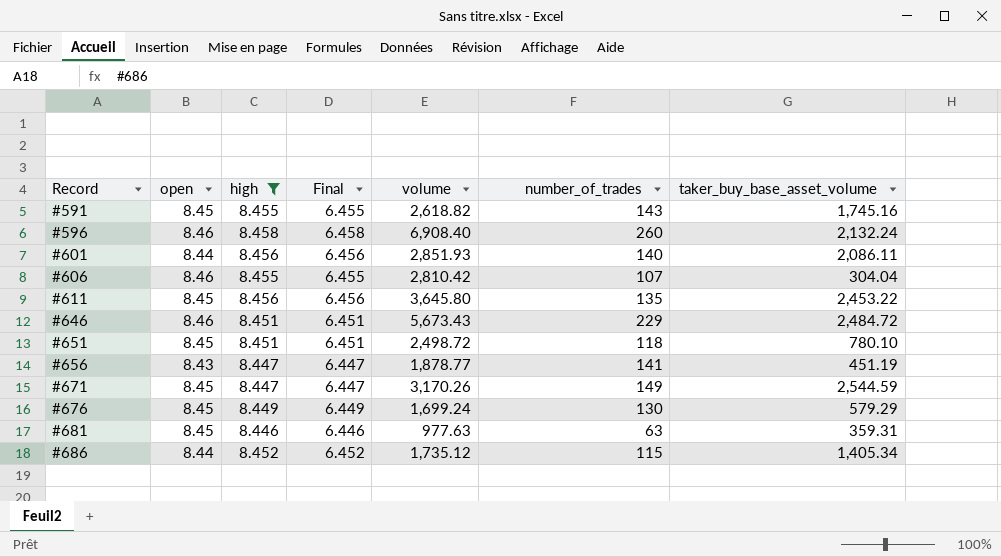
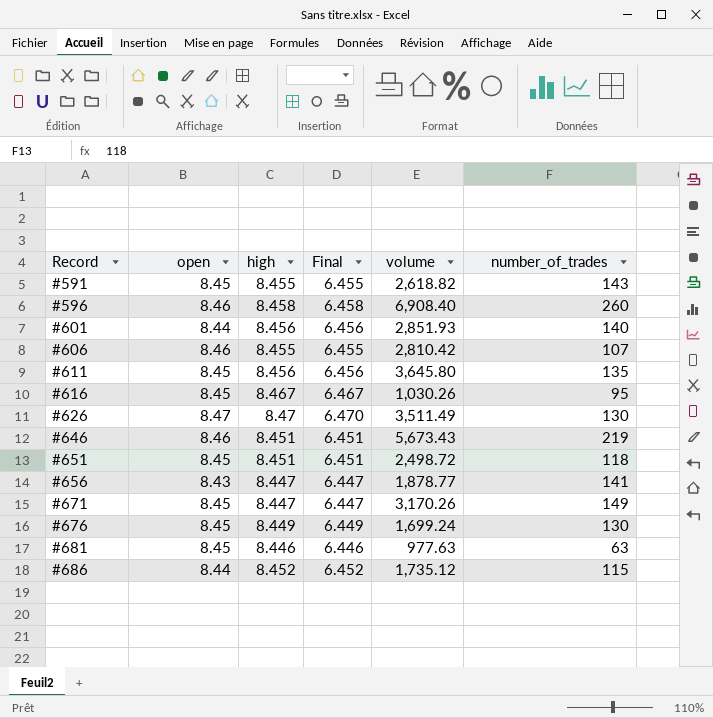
filter: high <= 8.458 -> none
column taker_buy_base_asset_volume | position: 7 -> none
#646 | number_of_trades: 229 -> 219

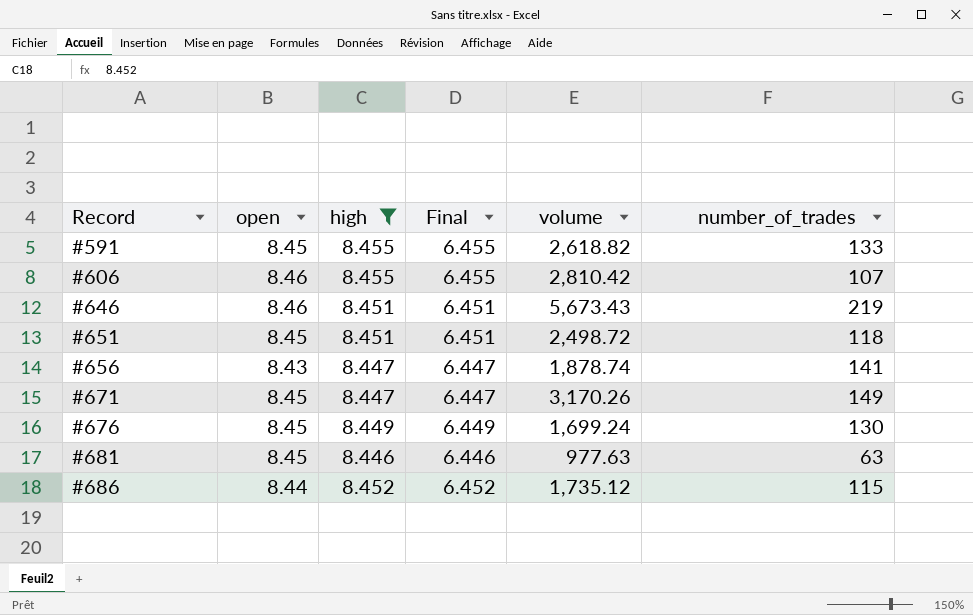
filter: none -> high <= 8.455
#591 | number_of_trades: 143 -> 133
#656 | volume: 1,878.77 -> 1,878.74

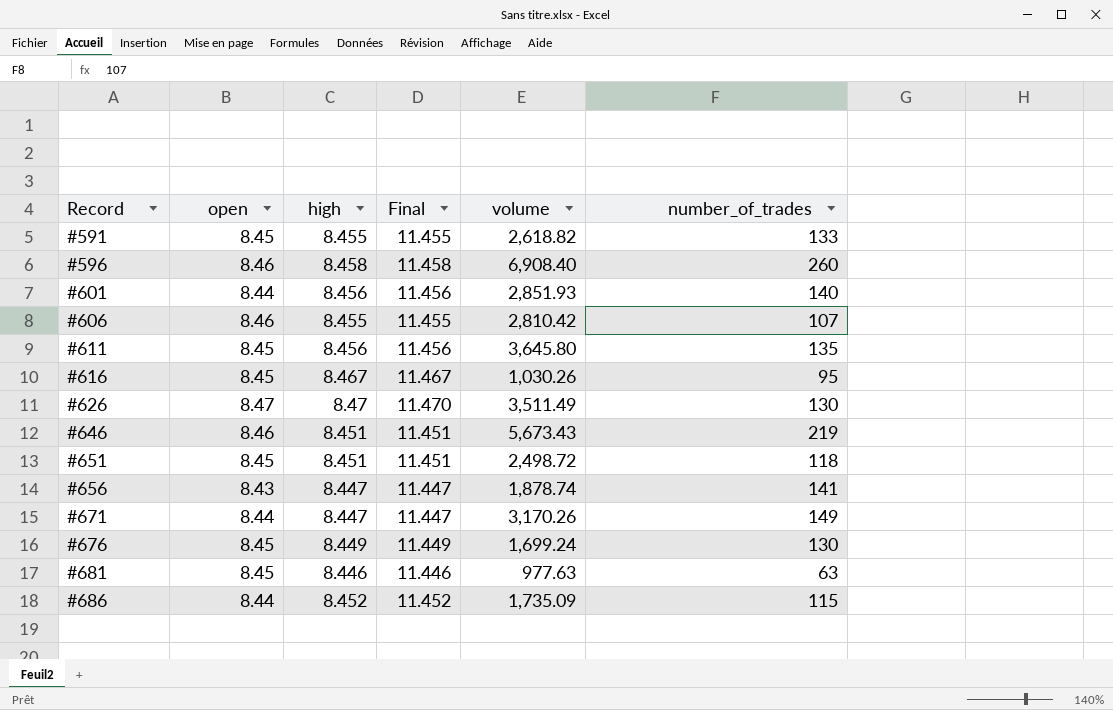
filter: high <= 8.455 -> none
column Final | formula: [high] - 2 -> [high] + 3
#671 | open: 8.45 -> 8.44
#686 | volume: 1,735.12 -> 1,735.09

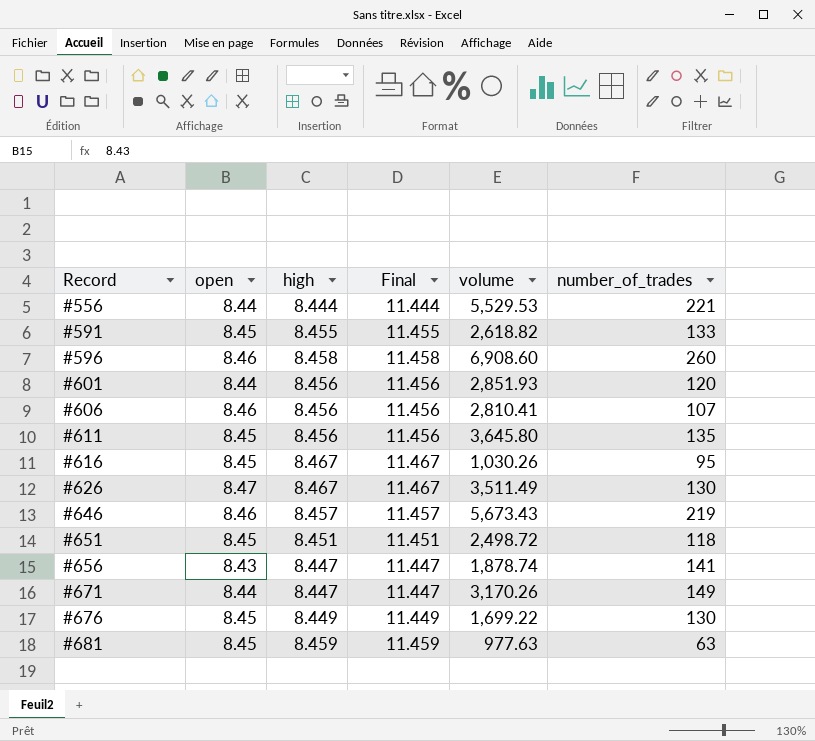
row #686: 8.44 | 8.452 | 11.452 | 1,735.09 | 115 -> none
row #556: none -> 8.44 | 8.444 | 11.444 | 5,529.53 | 221
#596 | volume: 6,908.40 -> 6,908.60
#601 | number_of_trades: 140 -> 120
#606 | high: 8.455 -> 8.456
#606 | Final: 11.455 -> 11.456
#606 | volume: 2,810.42 -> 2,810.41
#626 | high: 8.47 -> 8.467
#626 | Final: 11.470 -> 11.467
#646 | high: 8.451 -> 8.457
#646 | Final: 11.451 -> 11.457
#676 | volume: 1,699.24 -> 1,699.22
#681 | high: 8.446 -> 8.459
#681 | Final: 11.446 -> 11.459

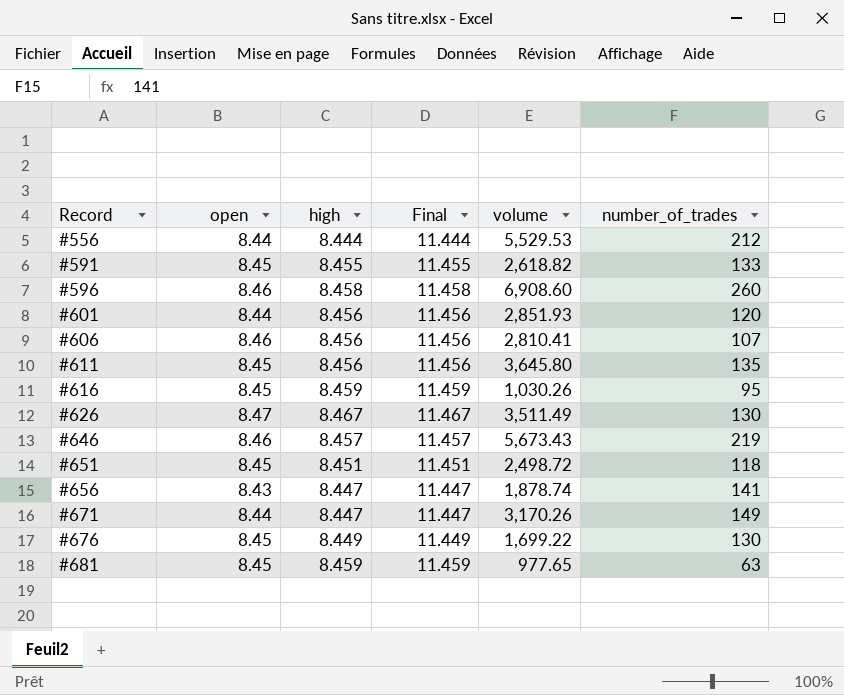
#556 | number_of_trades: 221 -> 212
#616 | high: 8.467 -> 8.459
#616 | Final: 11.467 -> 11.459
#681 | volume: 977.63 -> 977.65

